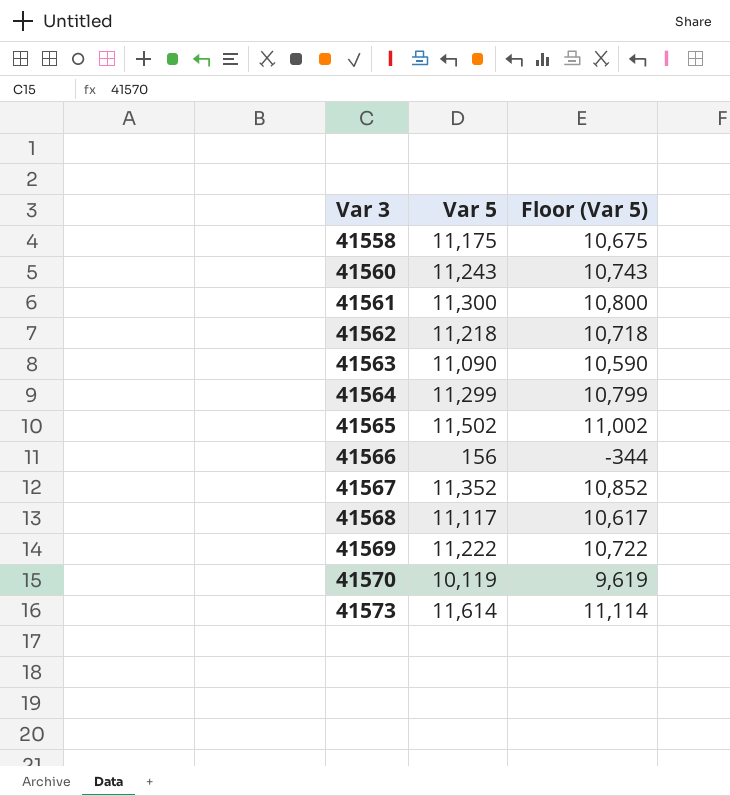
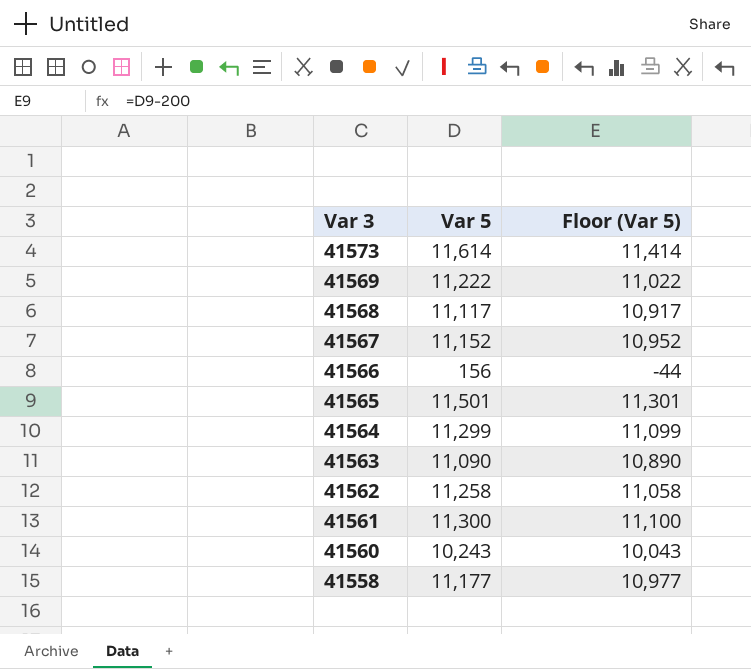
row order: Var 3 ascending -> Var 3 descending
column Floor (Var 5) | formula: [Var 5] - 500 -> [Var 5] - 200
row 41570: 10,119 | 9,619 -> none
41567 | Var 5: 11,352 -> 11,152
41565 | Var 5: 11,502 -> 11,501
41562 | Var 5: 11,218 -> 11,258
41560 | Var 5: 11,243 -> 10,243
41558 | Var 5: 11,175 -> 11,177

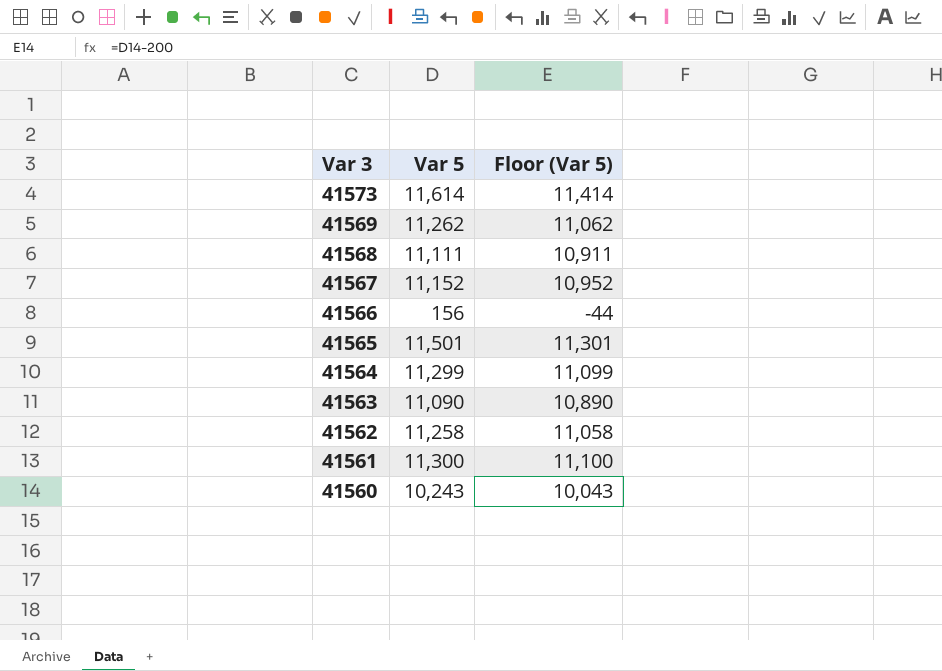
row 41558: 11,177 | 10,977 -> none
41569 | Var 5: 11,222 -> 11,262
41569 | Floor (Var 5): 11,022 -> 11,062
41568 | Var 5: 11,117 -> 11,111
41568 | Floor (Var 5): 10,917 -> 10,911

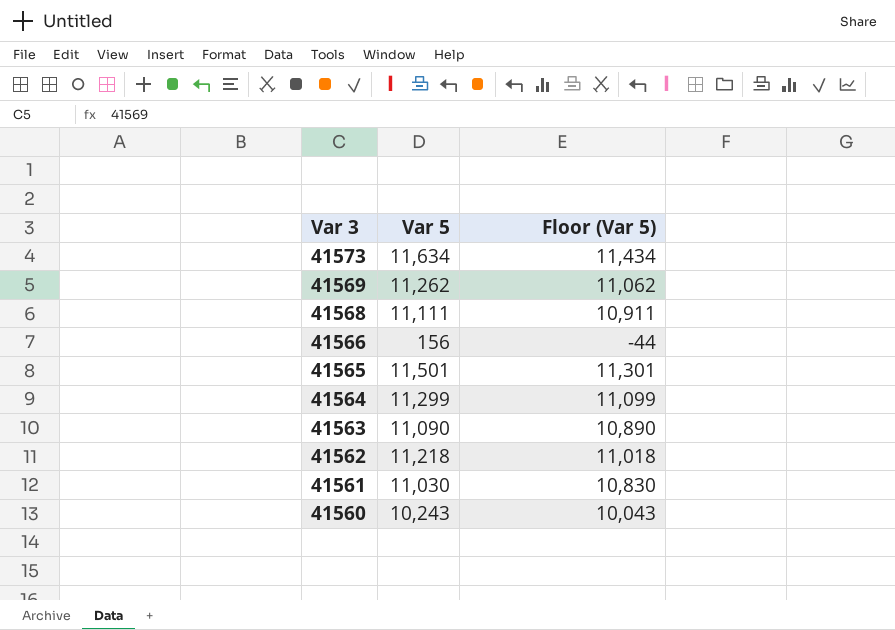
row 41567: 11,152 | 10,952 -> none
41573 | Var 5: 11,614 -> 11,634
41573 | Floor (Var 5): 11,414 -> 11,434
41562 | Var 5: 11,258 -> 11,218
41562 | Floor (Var 5): 11,058 -> 11,018
41561 | Var 5: 11,300 -> 11,030
41561 | Floor (Var 5): 11,100 -> 10,830

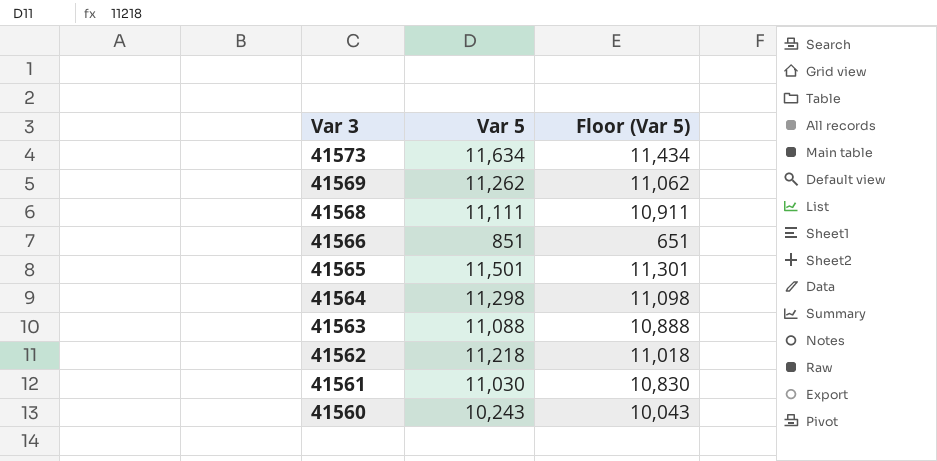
41566 | Var 5: 156 -> 851
41566 | Floor (Var 5): -44 -> 651
41564 | Var 5: 11,299 -> 11,298
41564 | Floor (Var 5): 11,099 -> 11,098
41563 | Var 5: 11,090 -> 11,088
41563 | Floor (Var 5): 10,890 -> 10,888

